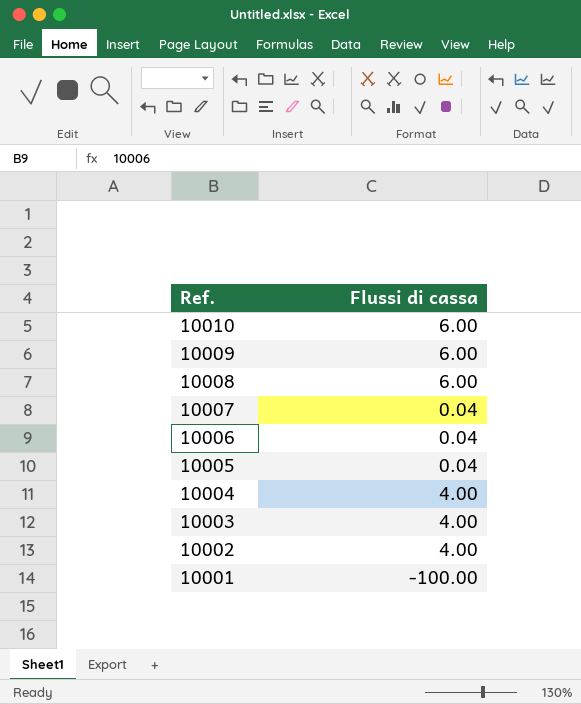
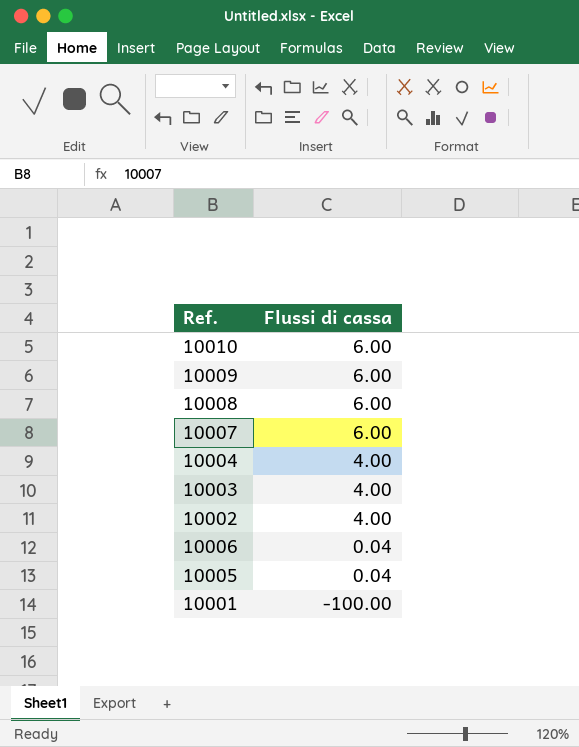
row order: Ref. descending -> Flussi di cassa descending
10007 | Flussi di cassa: 0.04 -> 6.00

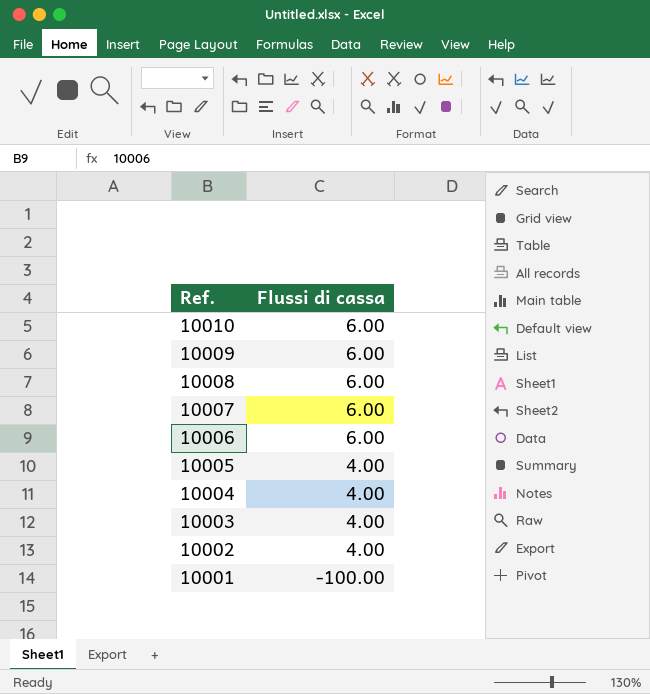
row order: Flussi di cassa descending -> Ref. descending
10006 | Flussi di cassa: 0.04 -> 6.00
10005 | Flussi di cassa: 0.04 -> 4.00

